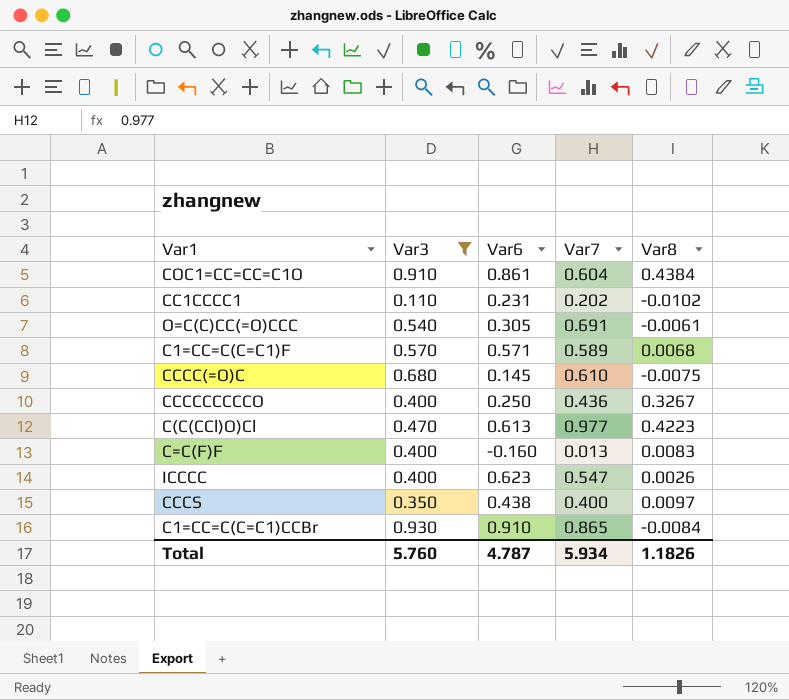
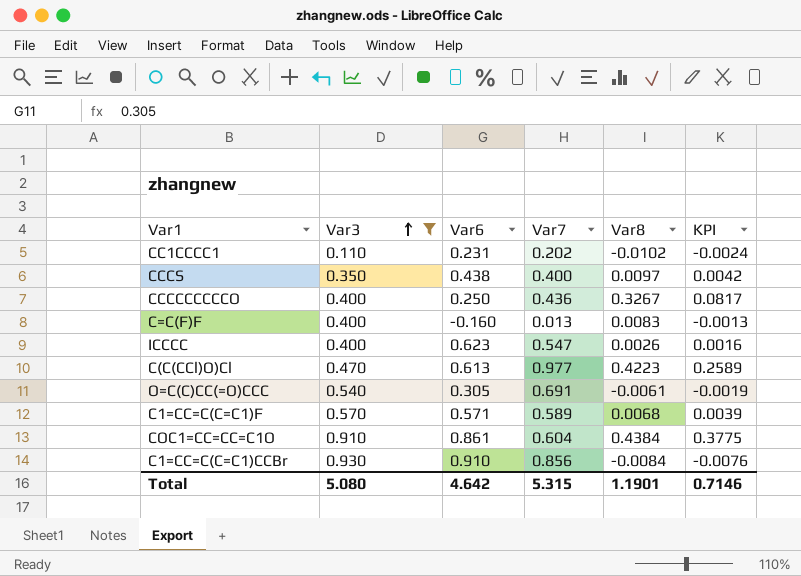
row order: none -> Var3 ascending
column KPI | formula: none -> [Var6] * [Var8]
row CCCC(=O)C: 0.680 | 0.145 | 0.610 | -0.0075 -> none
C1=CC=C(C=C1)CCBr | Var7: 0.865 -> 0.856
Total | Var3: 5.760 -> 5.080
Total | Var6: 4.787 -> 4.642
Total | Var7: 5.934 -> 5.315
Total | Var8: 1.1826 -> 1.1901

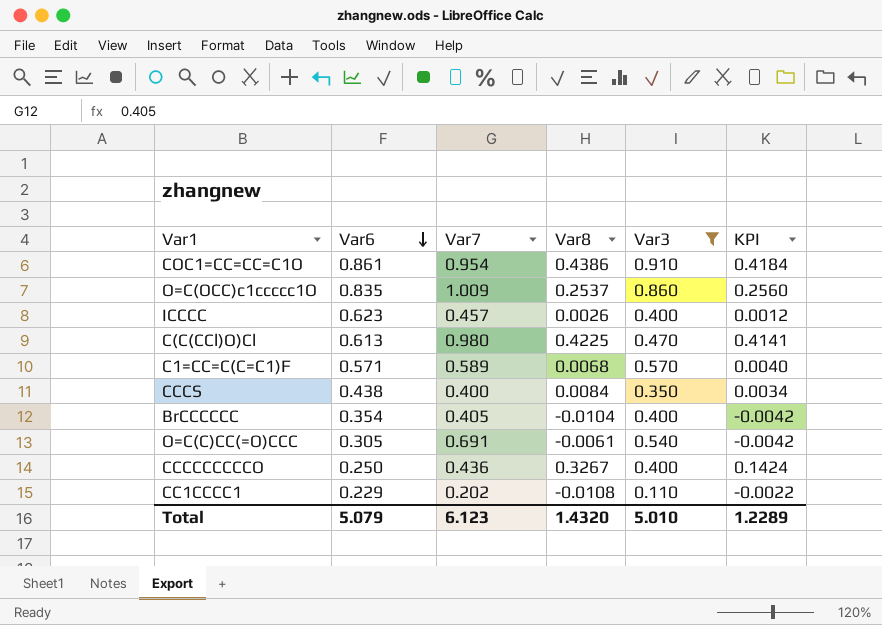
row order: Var3 ascending -> Var6 descending
column Var3 | position: 2 -> 5
column KPI | formula: [Var6] * [Var8] -> [Var7] * [Var8]
row C=C(F)F: 0.400 | -0.160 | 0.013 | 0.0083 | -0.0013 -> none
row C1=CC=C(C=C1)CCBr: 0.930 | 0.910 | 0.856 | -0.0084 | -0.0076 -> none
COC1=CC=CC=C1O | Var7: 0.604 -> 0.954
COC1=CC=CC=C1O | Var8: 0.4384 -> 0.4386
row O=C(OCC)c1ccccc1O: none -> 0.835 | 1.009 | 0.2537 | 0.860 | 0.2560
ICCCC | Var7: 0.547 -> 0.457
C(C(CCl)O)Cl | Var7: 0.977 -> 0.980
C(C(CCl)O)Cl | Var8: 0.4223 -> 0.4225
CCCS | Var8: 0.0097 -> 0.0084
row BrCCCCCC: none -> 0.354 | 0.405 | -0.0104 | 0.400 | -0.0042
CC1CCCC1 | Var6: 0.231 -> 0.229
CC1CCCC1 | Var8: -0.0102 -> -0.0108
Total | Var6: 4.642 -> 5.079
Total | Var7: 5.315 -> 6.123
Total | Var8: 1.1901 -> 1.4320
Total | Var3: 5.080 -> 5.010
Total | KPI: 0.7146 -> 1.2289

